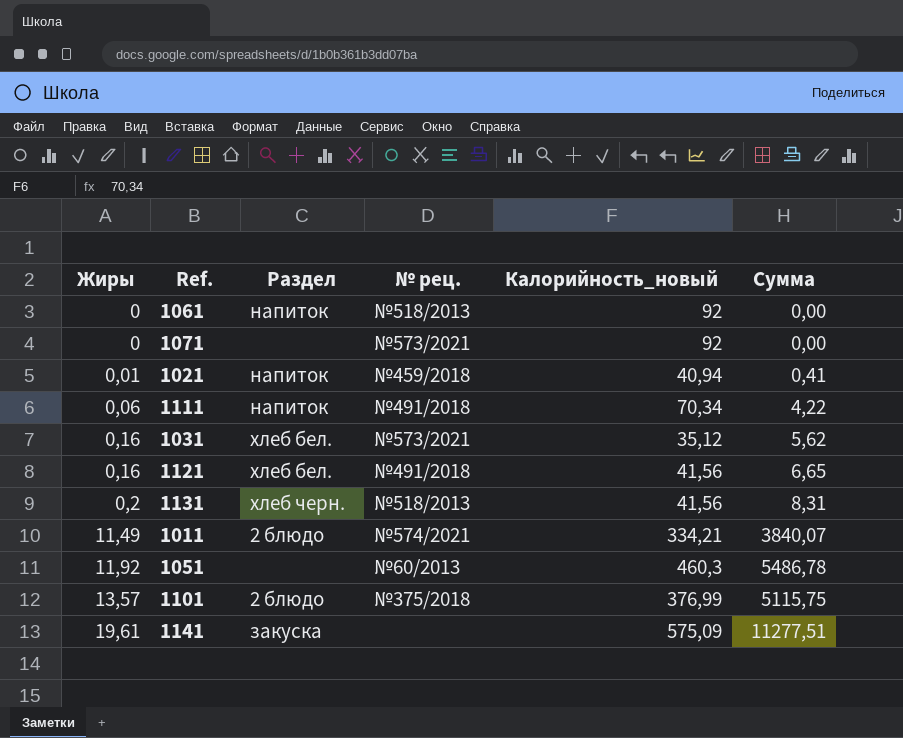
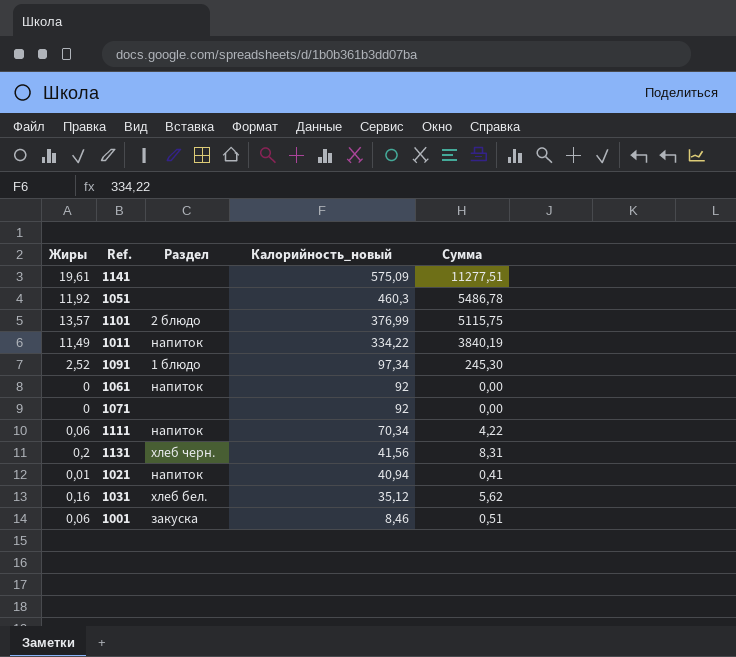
row order: Жиры ascending -> Калорийность_новый descending
column № рец. | position: 4 -> none
row 1121: 0,16 | хлеб бел. | №491/2018 | 41,56 | 6,65 -> none
1141 | Раздел: закуска -> none
1011 | Раздел: 2 блюдо -> напиток
1011 | Калорийность_новый: 334,21 -> 334,22
1011 | Сумма: 3840,07 -> 3840,19
row 1091: none -> 2,52 | 1 блюдо | 97,34 | 245,30
row 1001: none -> 0,06 | закуска | 8,46 | 0,51

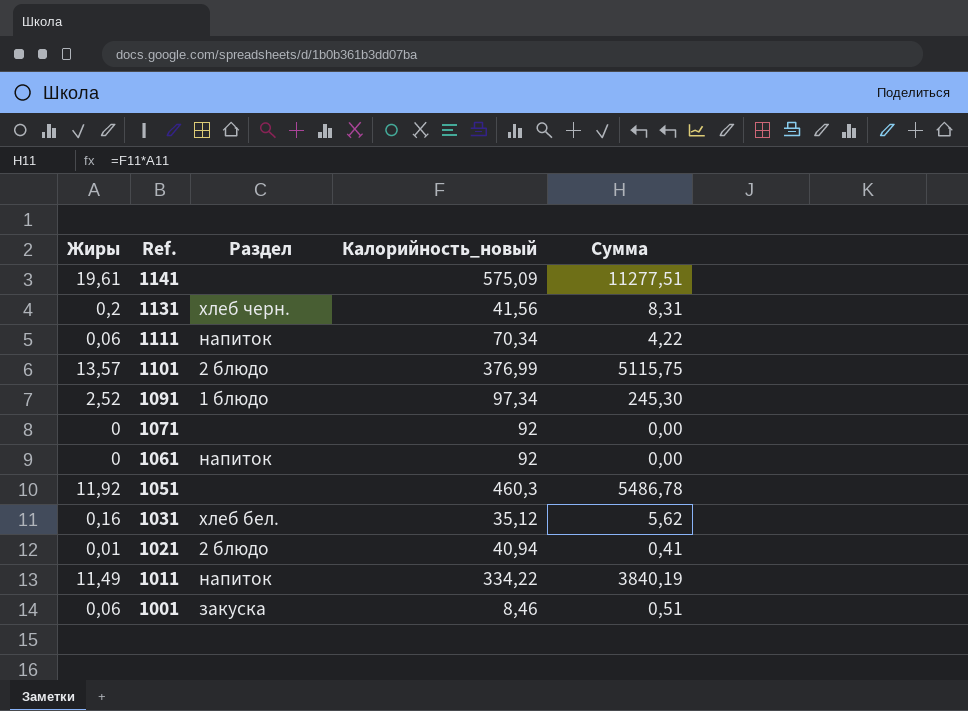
row order: Калорийность_новый descending -> Ref. descending
1021 | Раздел: напиток -> 2 блюдо

